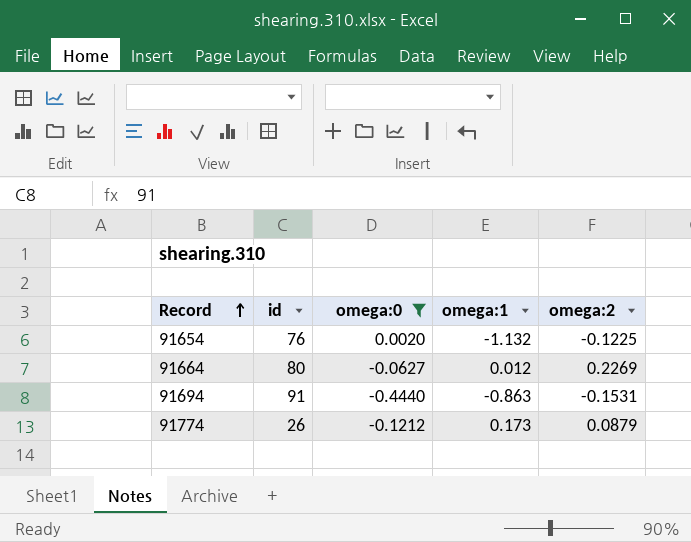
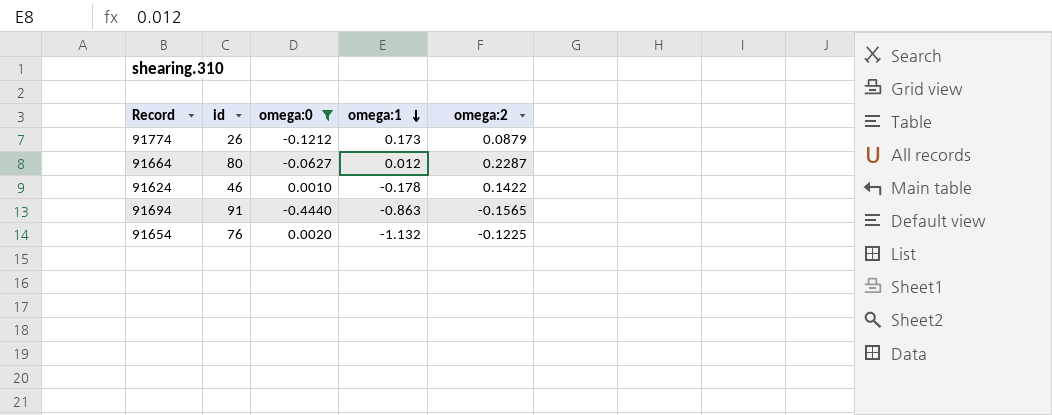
row order: Record ascending -> omega:1 descending
91664 | omega:2: 0.2269 -> 0.2287
row 91624: none -> 46 | 0.0010 | -0.178 | 0.1422
91694 | omega:2: -0.1531 -> -0.1565

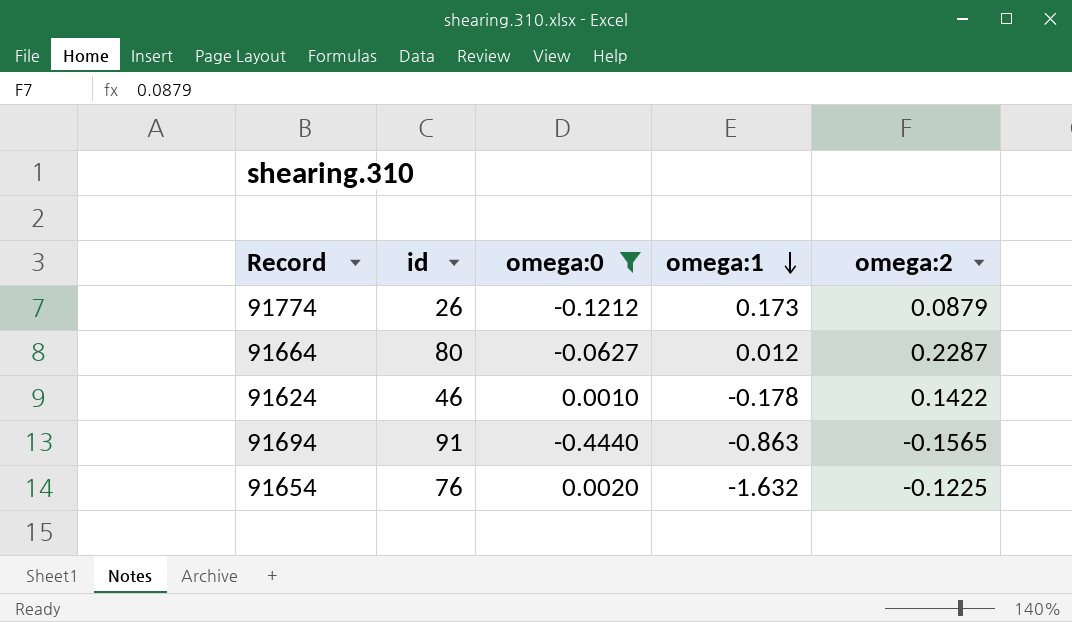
91654 | omega:1: -1.132 -> -1.632

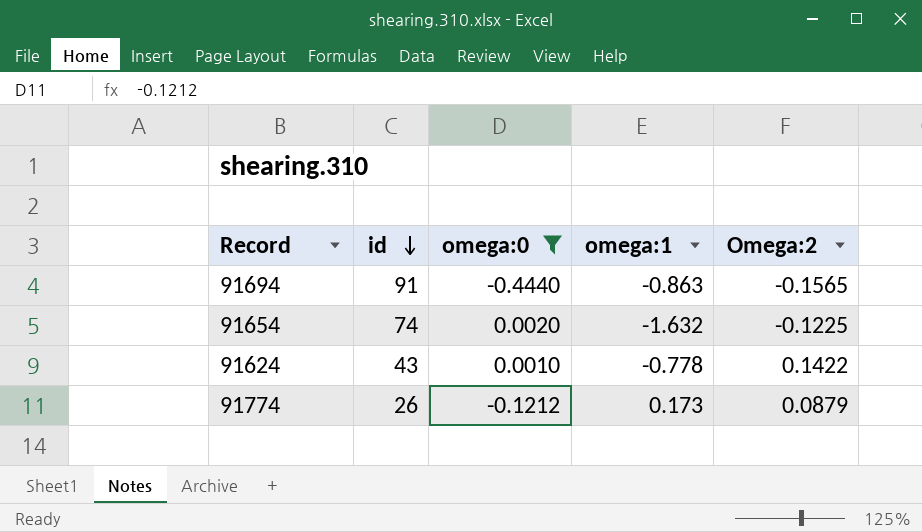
row order: omega:1 descending -> id descending
column name: omega:2 -> Omega:2
row 91664: 80 | -0.0627 | 0.012 | 0.2287 -> none
91654 | id: 76 -> 74
91624 | id: 46 -> 43
91624 | omega:1: -0.178 -> -0.778

